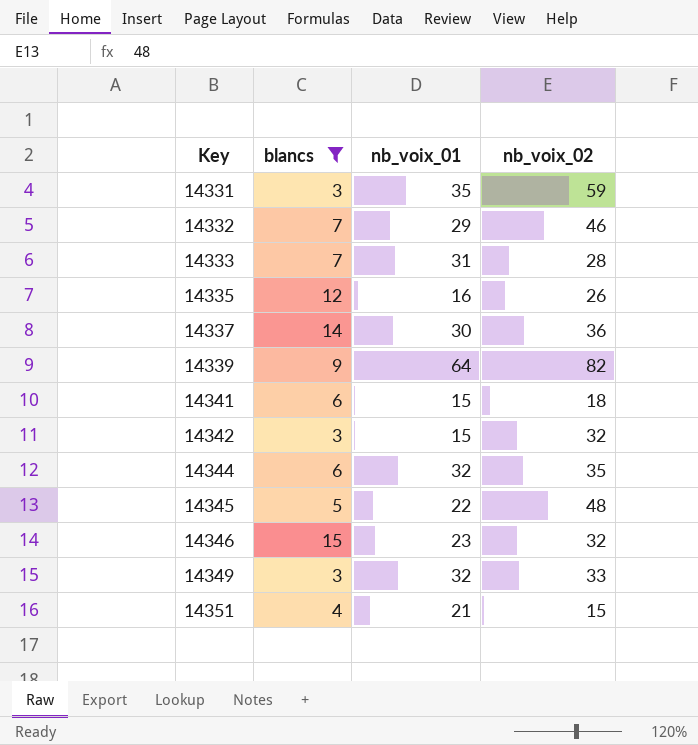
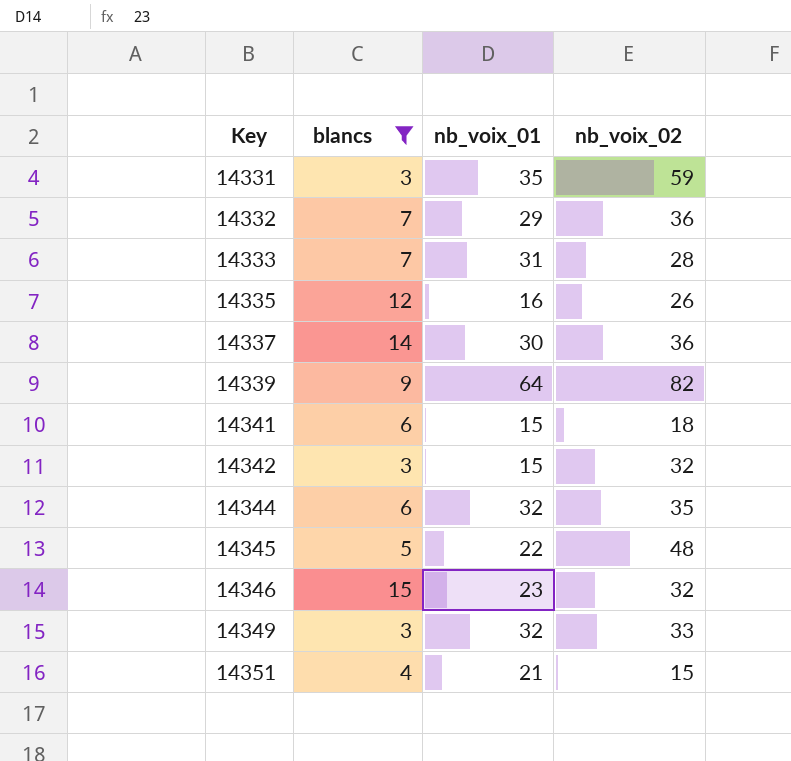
14332 | nb_voix_02: 46 -> 36

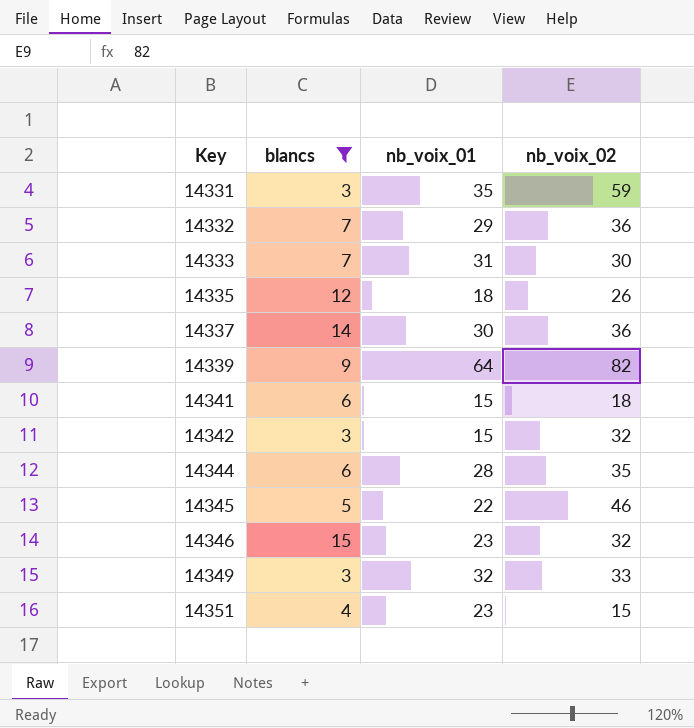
14333 | nb_voix_02: 28 -> 30
14335 | nb_voix_01: 16 -> 18
14344 | nb_voix_01: 32 -> 28
14345 | nb_voix_02: 48 -> 46
14351 | nb_voix_01: 21 -> 23

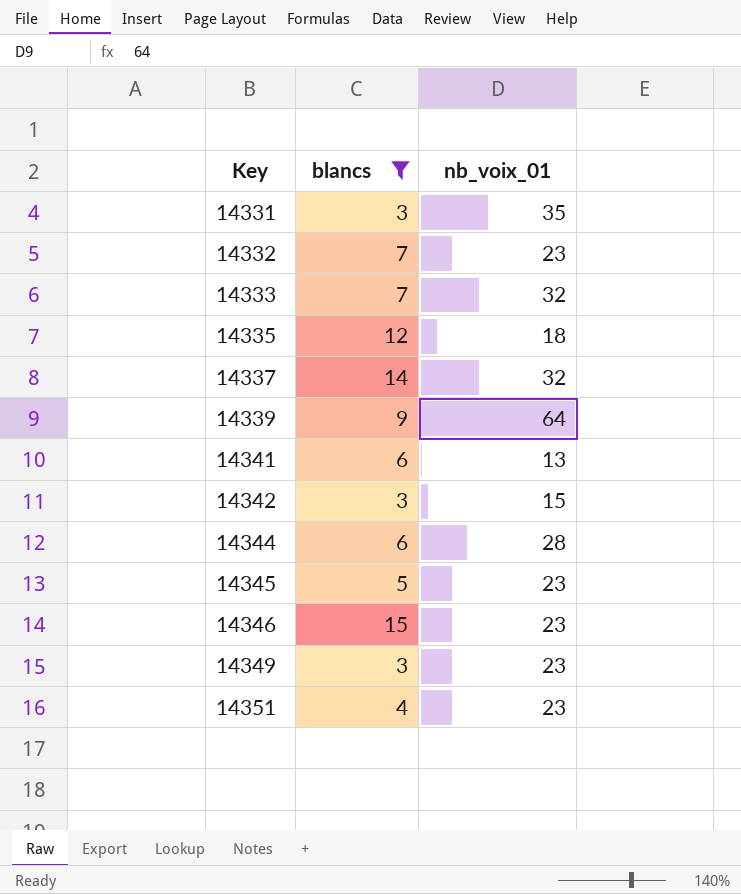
column nb_voix_02 | position: 4 -> none
14332 | nb_voix_01: 29 -> 23
14333 | nb_voix_01: 31 -> 32
14337 | nb_voix_01: 30 -> 32
14341 | nb_voix_01: 15 -> 13
14345 | nb_voix_01: 22 -> 23
14349 | nb_voix_01: 32 -> 23

